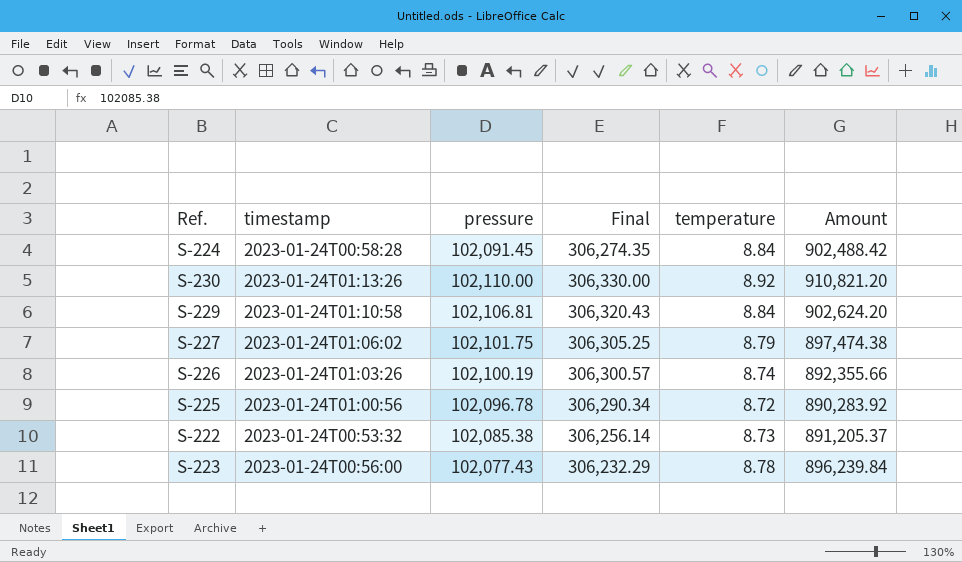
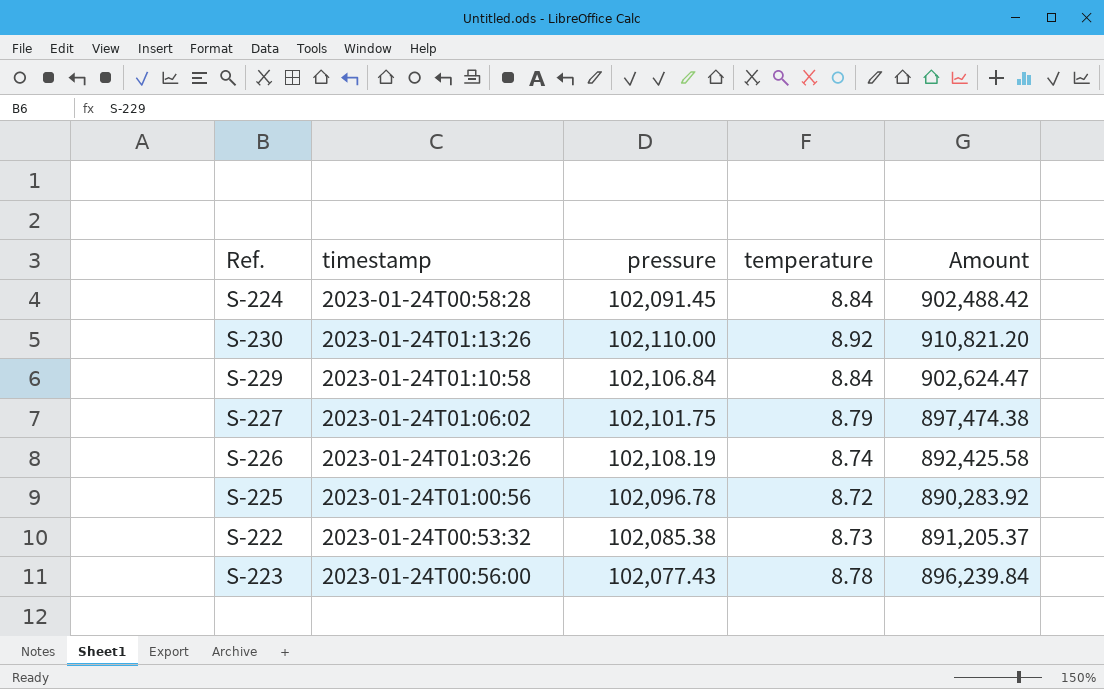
column Final | formula: [pressure] * 3 -> none
S-229 | pressure: 102,106.81 -> 102,106.84
S-229 | Amount: 902,624.20 -> 902,624.47
S-226 | pressure: 102,100.19 -> 102,108.19
S-226 | Amount: 892,355.66 -> 892,425.58

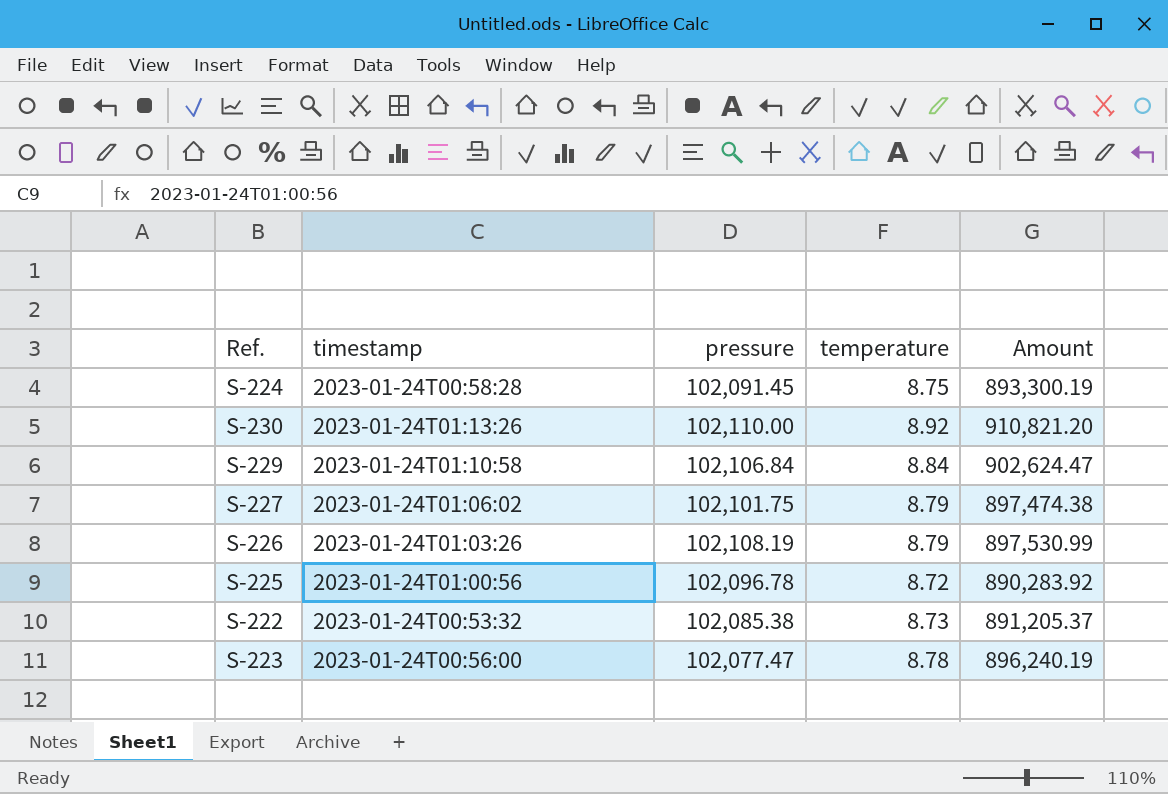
S-224 | temperature: 8.84 -> 8.75
S-224 | Amount: 902,488.42 -> 893,300.19
S-226 | temperature: 8.74 -> 8.79
S-226 | Amount: 892,425.58 -> 897,530.99
S-223 | pressure: 102,077.43 -> 102,077.47
S-223 | Amount: 896,239.84 -> 896,240.19

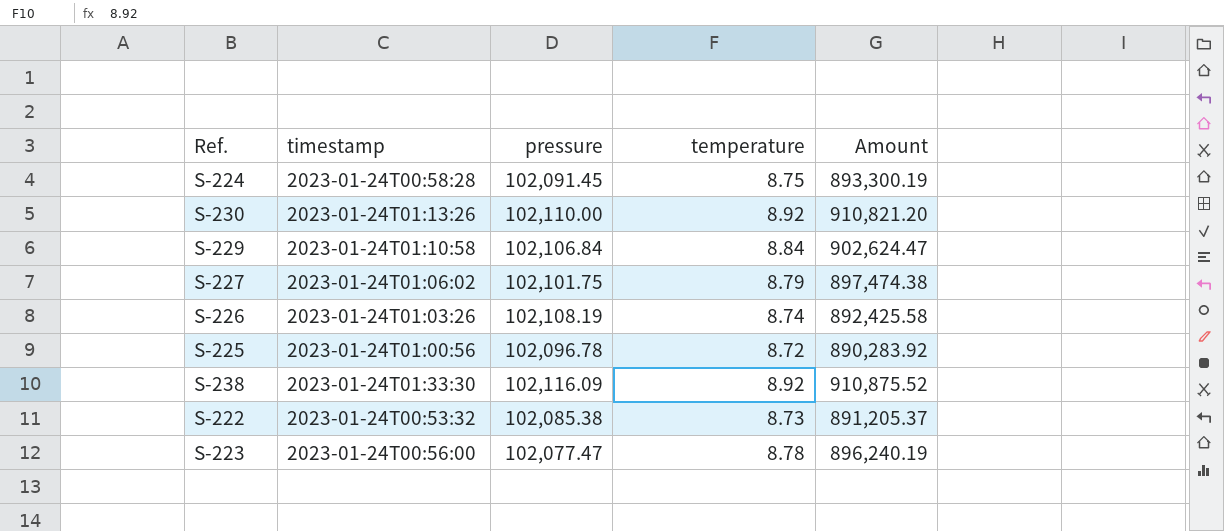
S-226 | temperature: 8.79 -> 8.74
S-226 | Amount: 897,530.99 -> 892,425.58
row S-238: none -> 2023-01-24T01:33:30 | 102,116.09 | 8.92 | 910,875.52

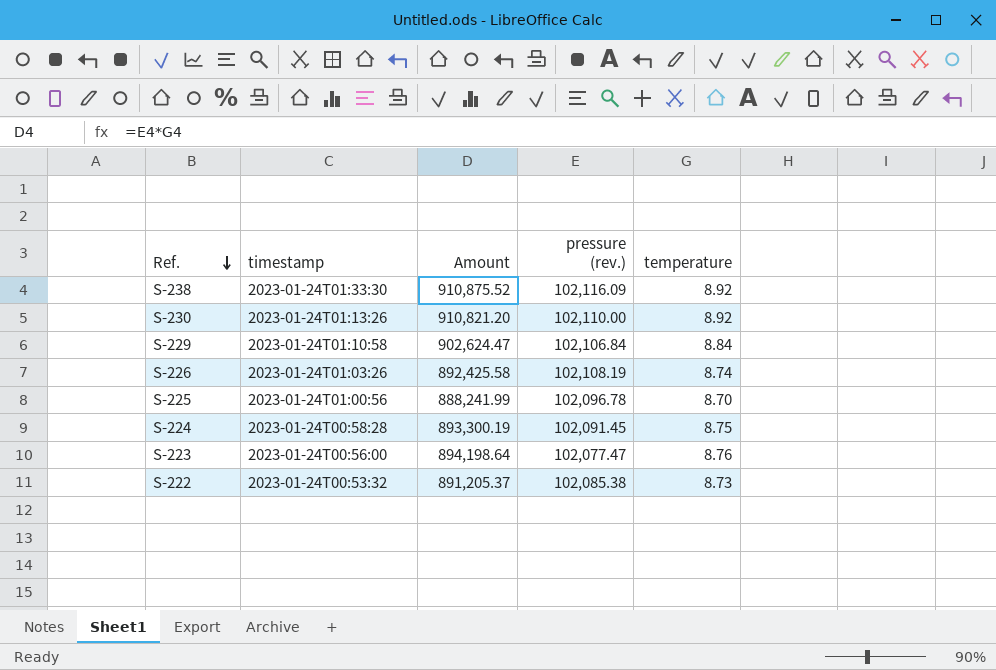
row order: none -> Ref. descending
column Amount | position: 5 -> 3
column name: pressure -> pressure (rev.)
row S-227: 2023-01-24T01:06:02 | 102,101.75 | 8.79 | 897,474.38 -> none
S-225 | Amount: 890,283.92 -> 888,241.99
S-225 | temperature: 8.72 -> 8.70
S-223 | Amount: 896,240.19 -> 894,198.64
S-223 | temperature: 8.78 -> 8.76

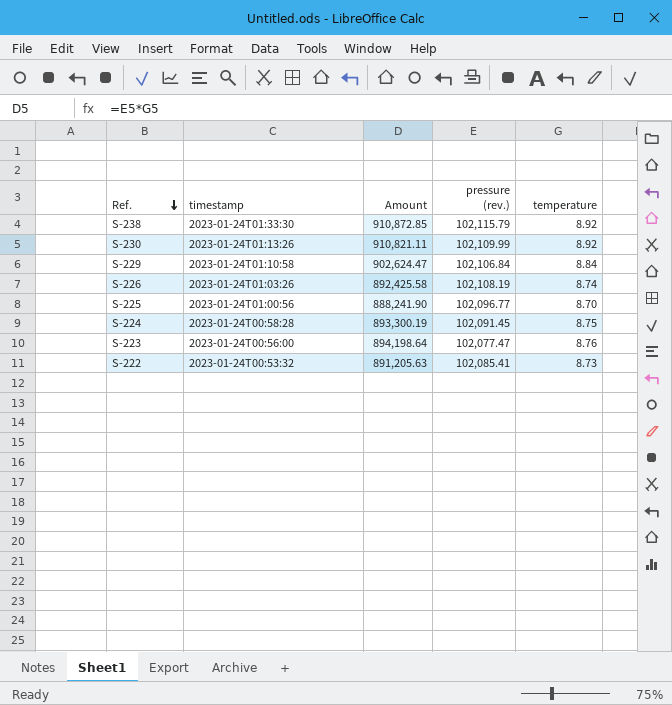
S-238 | Amount: 910,875.52 -> 910,872.85
S-238 | pressure (rev.): 102,116.09 -> 102,115.79
S-230 | Amount: 910,821.20 -> 910,821.11
S-230 | pressure (rev.): 102,110.00 -> 102,109.99
S-225 | Amount: 888,241.99 -> 888,241.90
S-225 | pressure (rev.): 102,096.78 -> 102,096.77
S-222 | Amount: 891,205.37 -> 891,205.63
S-222 | pressure (rev.): 102,085.38 -> 102,085.41

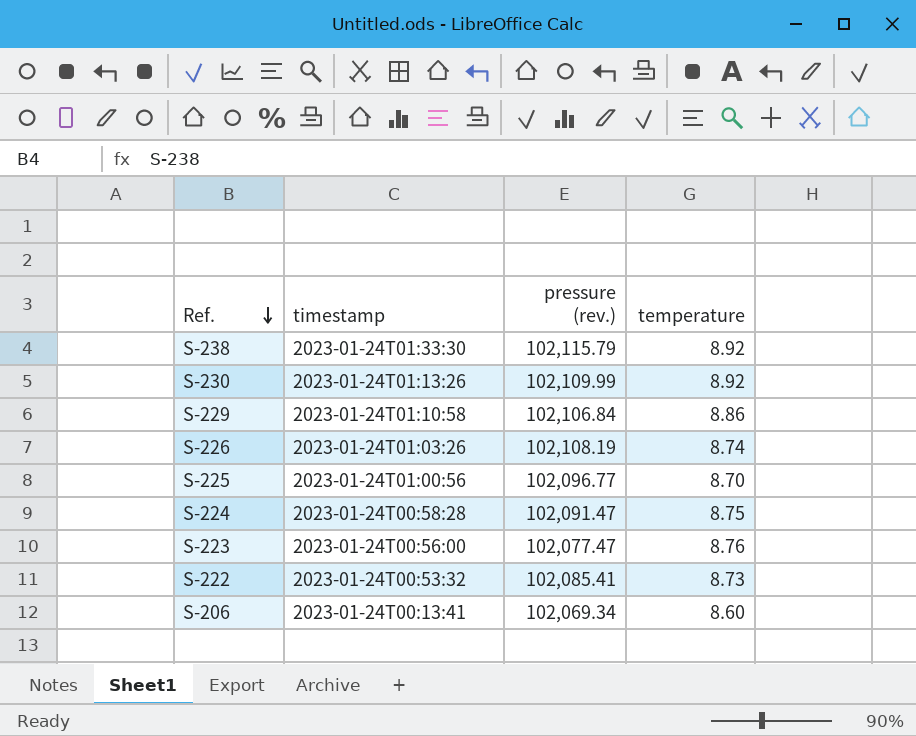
column Amount | formula: [pressure (rev.)] * [temperature] -> none
S-229 | temperature: 8.84 -> 8.86
S-224 | pressure (rev.): 102,091.45 -> 102,091.47
row S-206: none -> 2023-01-24T00:13:41 | 102,069.34 | 8.60

